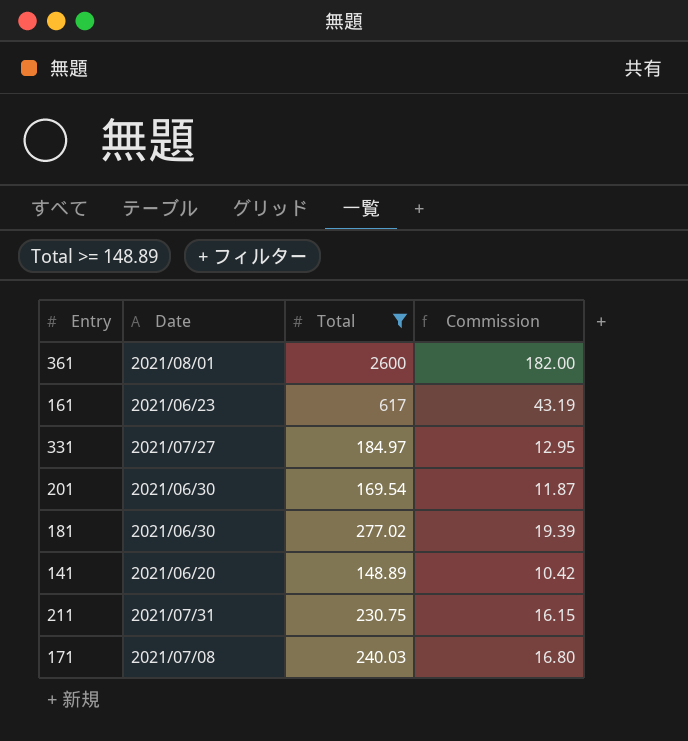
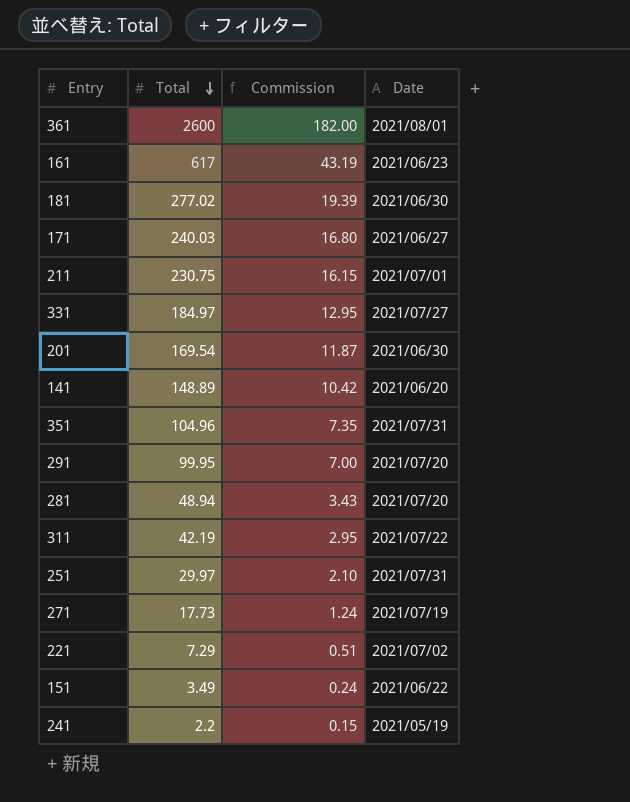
filter: Total >= 148.89 -> none
row order: none -> Total descending
column Date | position: 2 -> 4
171 | Date: 2021/07/08 -> 2021/06/27
211 | Date: 2021/07/31 -> 2021/07/01

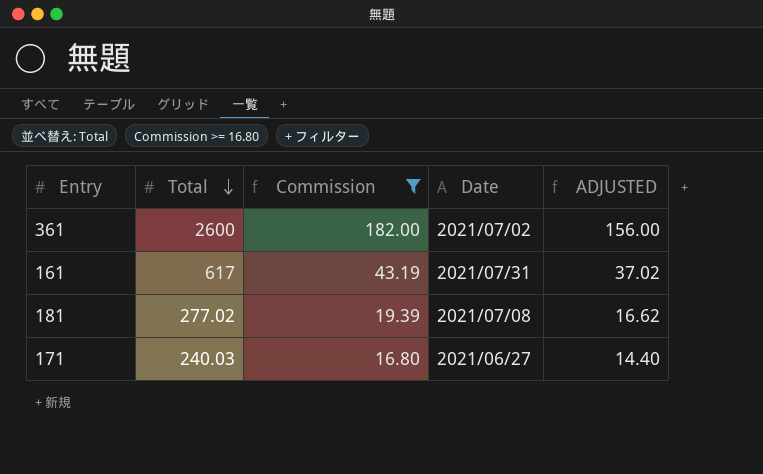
filter: none -> Commission >= 16.80
column ADJUSTED | formula: none -> [Total] * 0.06
361 | Date: 2021/08/01 -> 2021/07/02
161 | Date: 2021/06/23 -> 2021/07/31
181 | Date: 2021/06/30 -> 2021/07/08

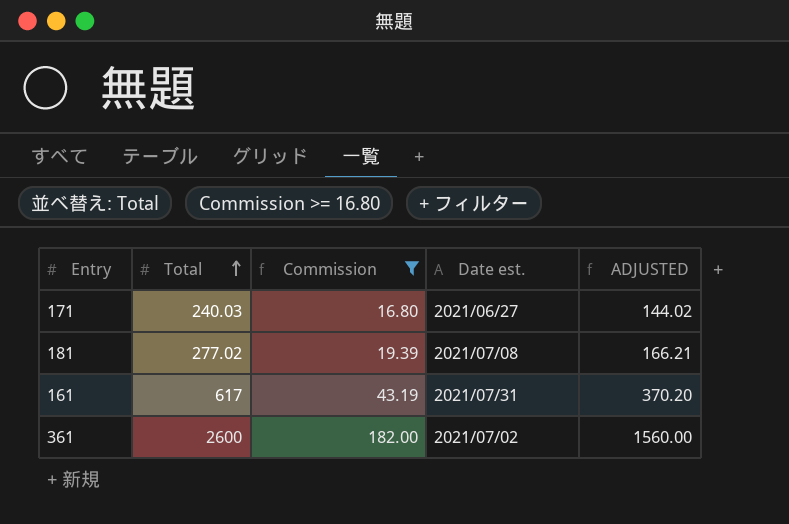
row order: Total descending -> Total ascending
column name: Date -> Date est.
column ADJUSTED | formula: [Total] * 0.06 -> [Total] * 0.6

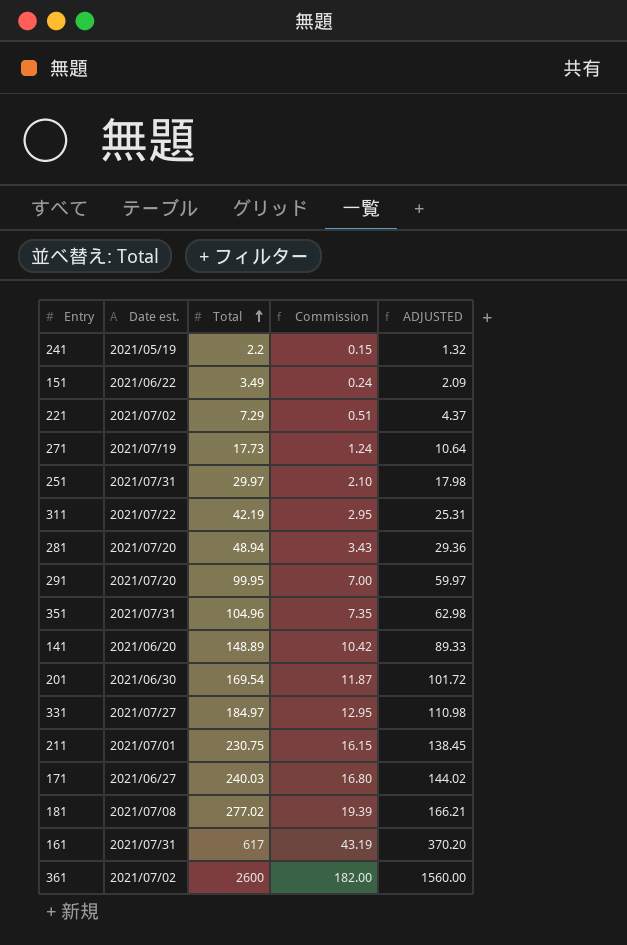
filter: Commission >= 16.80 -> none
column Date est. | position: 4 -> 2

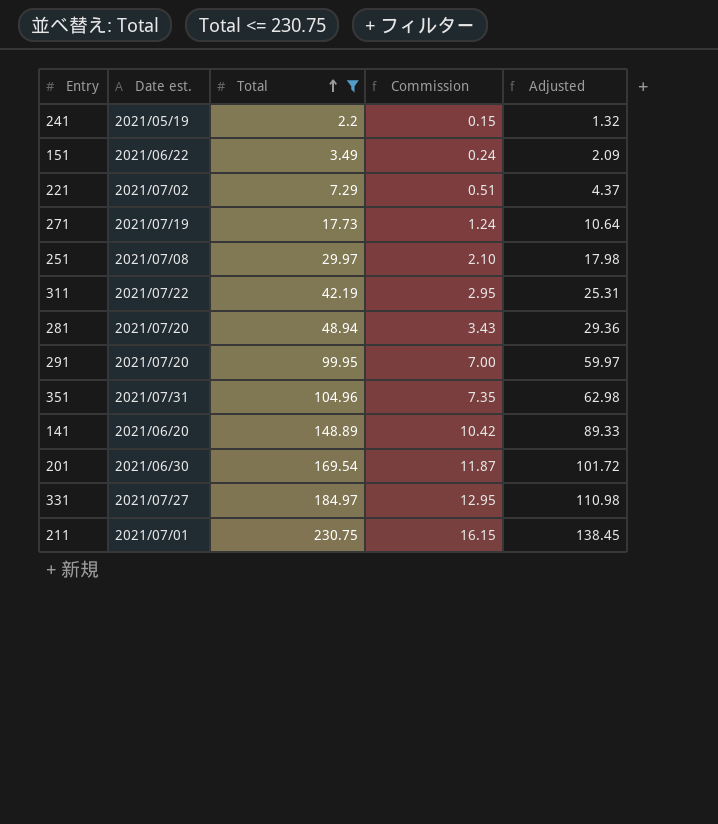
filter: none -> Total <= 230.75
column name: ADJUSTED -> Adjusted
251 | Date est.: 2021/07/31 -> 2021/07/08

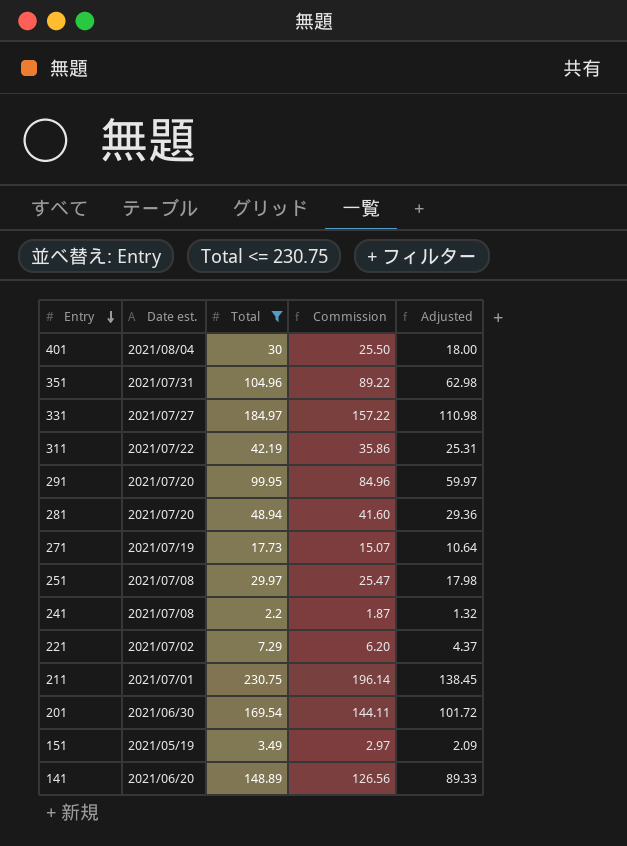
row order: Total ascending -> Entry descending
column Commission | formula: [Total] * 0.07 -> [Total] * 0.85
row 401: none -> 2021/08/04 | 30 | 25.50 | 18.00
241 | Date est.: 2021/05/19 -> 2021/07/08
151 | Date est.: 2021/06/22 -> 2021/05/19

